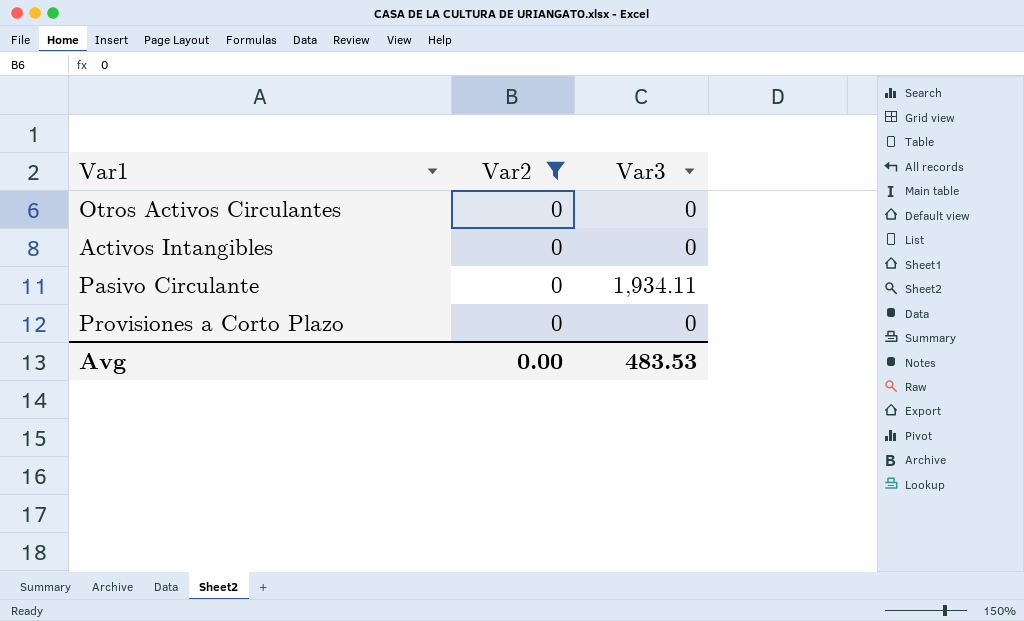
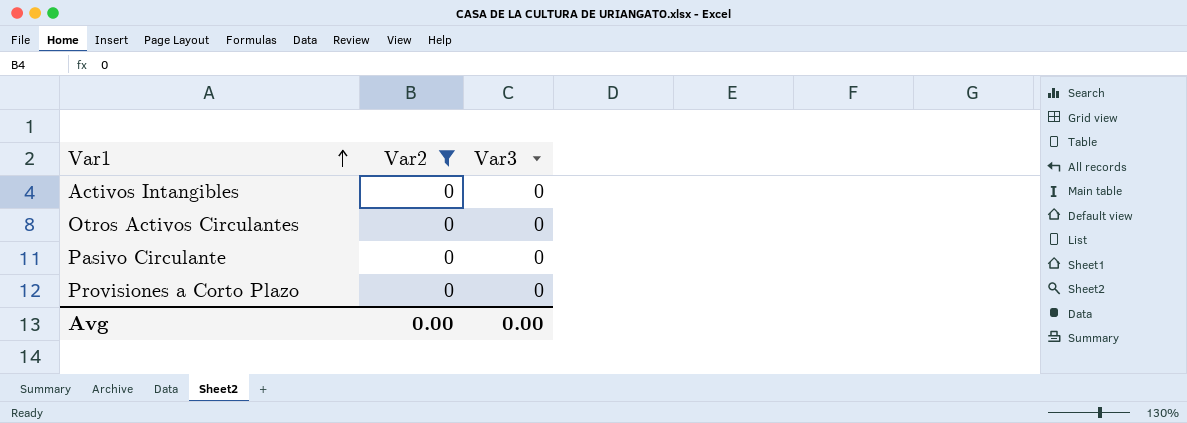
row order: none -> Var1 ascending
Pasivo Circulante | Var3: 1,934.11 -> 0
Avg | Var3: 483.53 -> 0.00

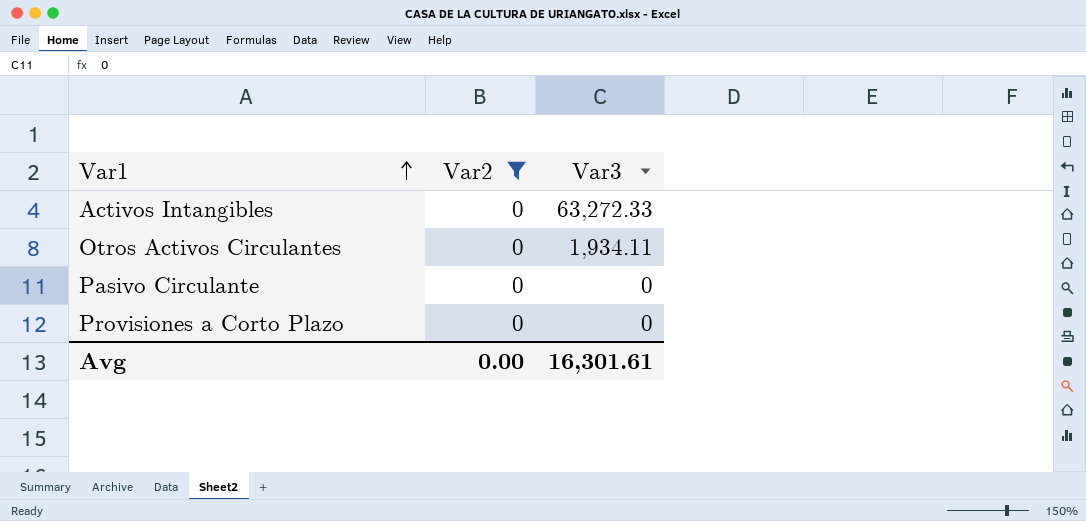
Activos Intangibles | Var3: 0 -> 63,272.33
Otros Activos Circulantes | Var3: 0 -> 1,934.11
Avg | Var3: 0.00 -> 16,301.61

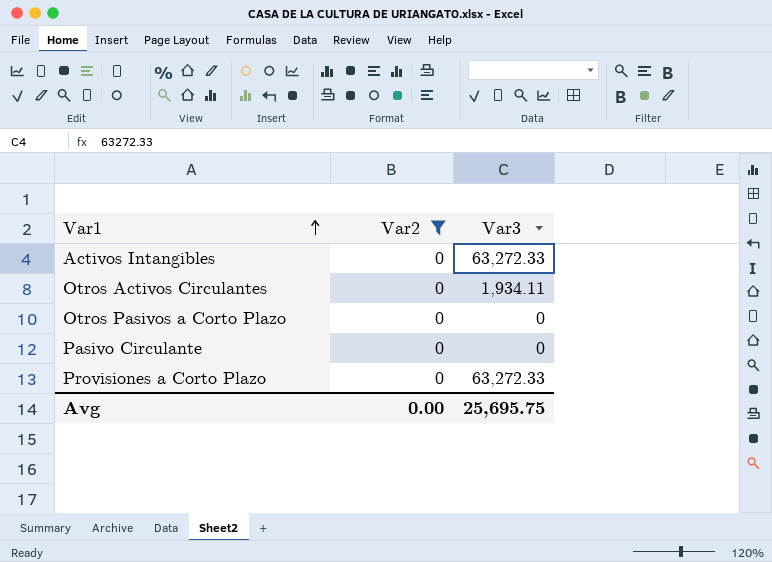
row Otros Pasivos a Corto Plazo: none -> 0 | 0
Provisiones a Corto Plazo | Var3: 0 -> 63,272.33
Avg | Var3: 16,301.61 -> 25,695.75

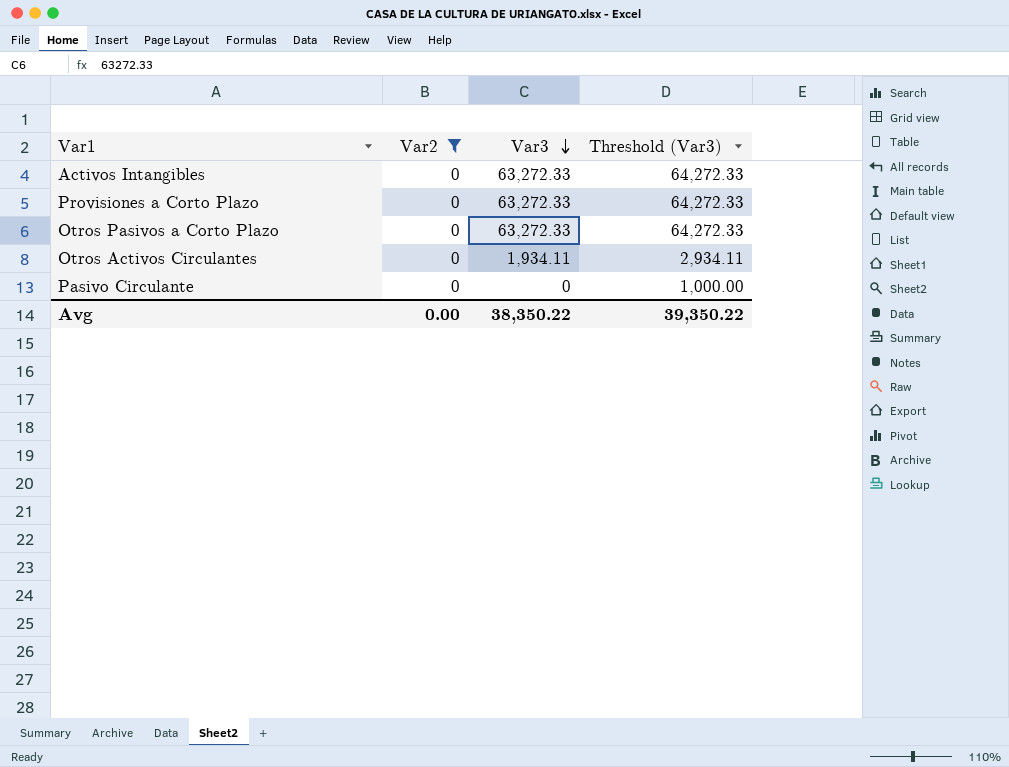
row order: Var1 ascending -> Var3 descending
column Threshold (Var3) | formula: none -> [Var3] + 1000
Otros Pasivos a Corto Plazo | Var3: 0 -> 63,272.33
Avg | Var3: 25,695.75 -> 38,350.22

